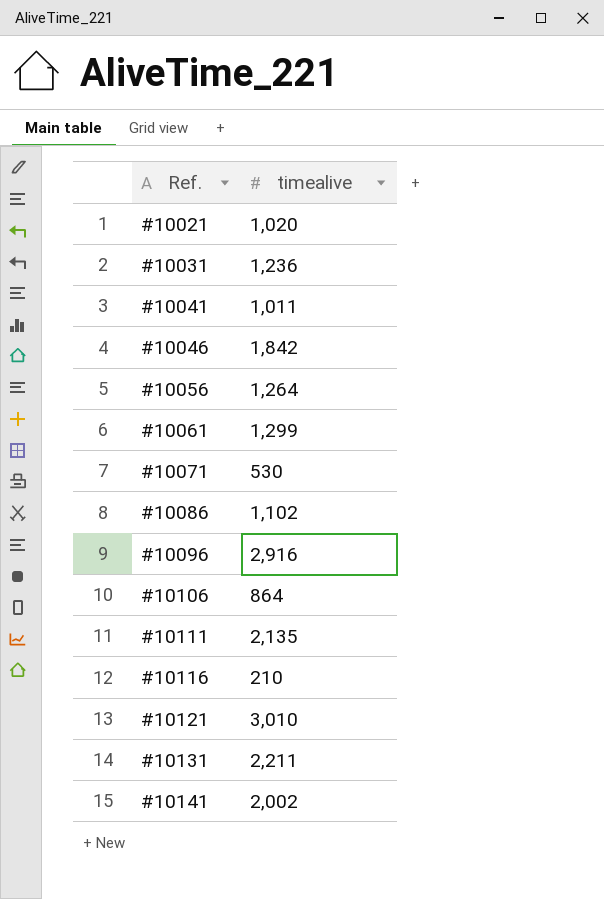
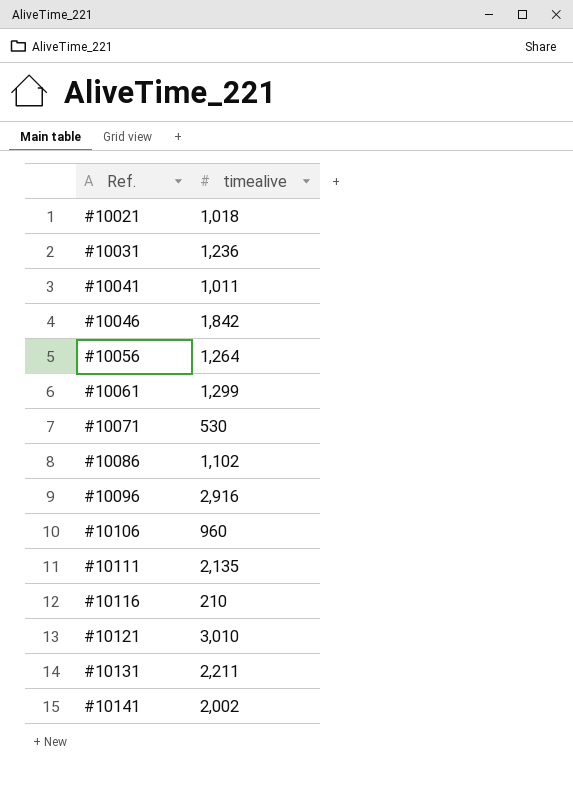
#10021 | timealive: 1,020 -> 1,018
#10106 | timealive: 864 -> 960

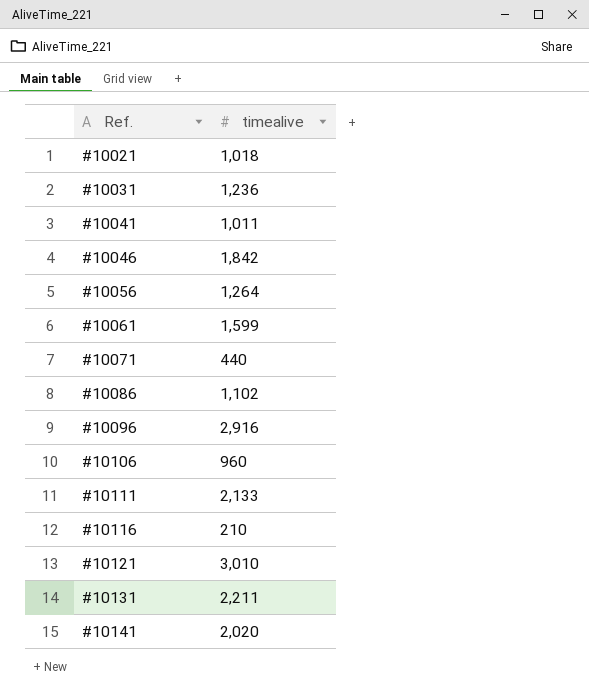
#10061 | timealive: 1,299 -> 1,599
#10071 | timealive: 530 -> 440
#10111 | timealive: 2,135 -> 2,133
#10141 | timealive: 2,002 -> 2,020

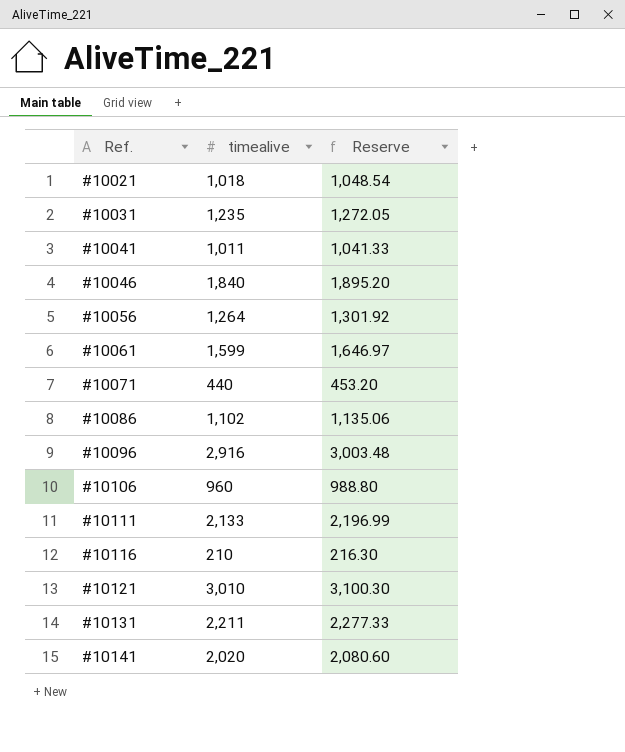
column Reserve | formula: none -> [timealive] * 1.03
#10031 | timealive: 1,236 -> 1,235
#10046 | timealive: 1,842 -> 1,840

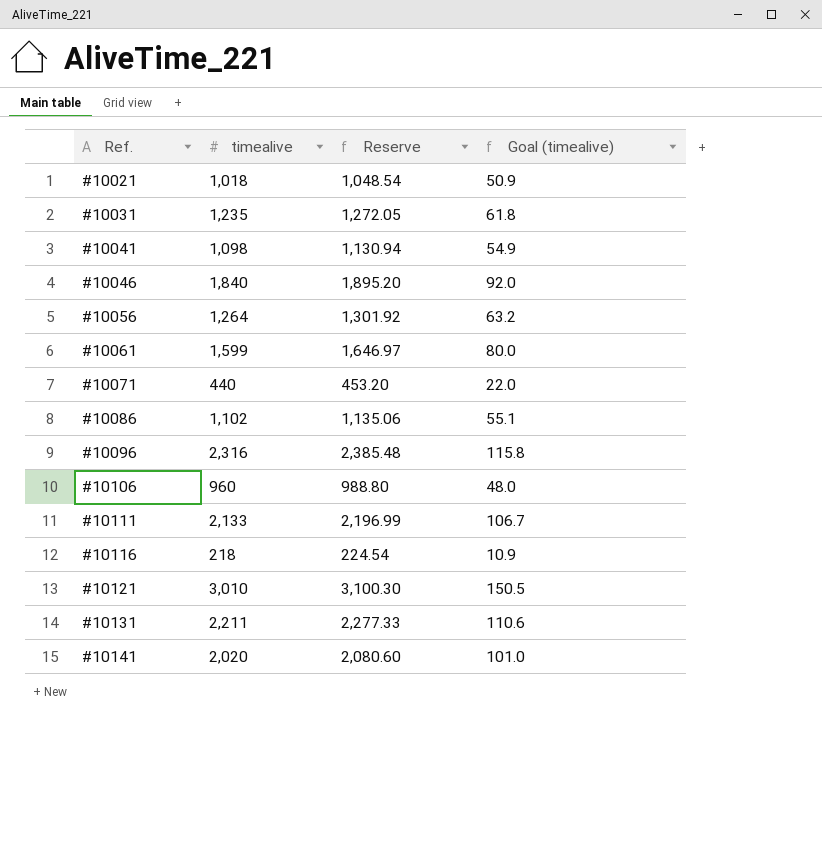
column Goal (timealive) | formula: none -> [timealive] * 0.05
#10041 | timealive: 1,011 -> 1,098
#10041 | Reserve: 1,041.33 -> 1,130.94
#10096 | timealive: 2,916 -> 2,316
#10096 | Reserve: 3,003.48 -> 2,385.48
#10116 | timealive: 210 -> 218
#10116 | Reserve: 216.30 -> 224.54

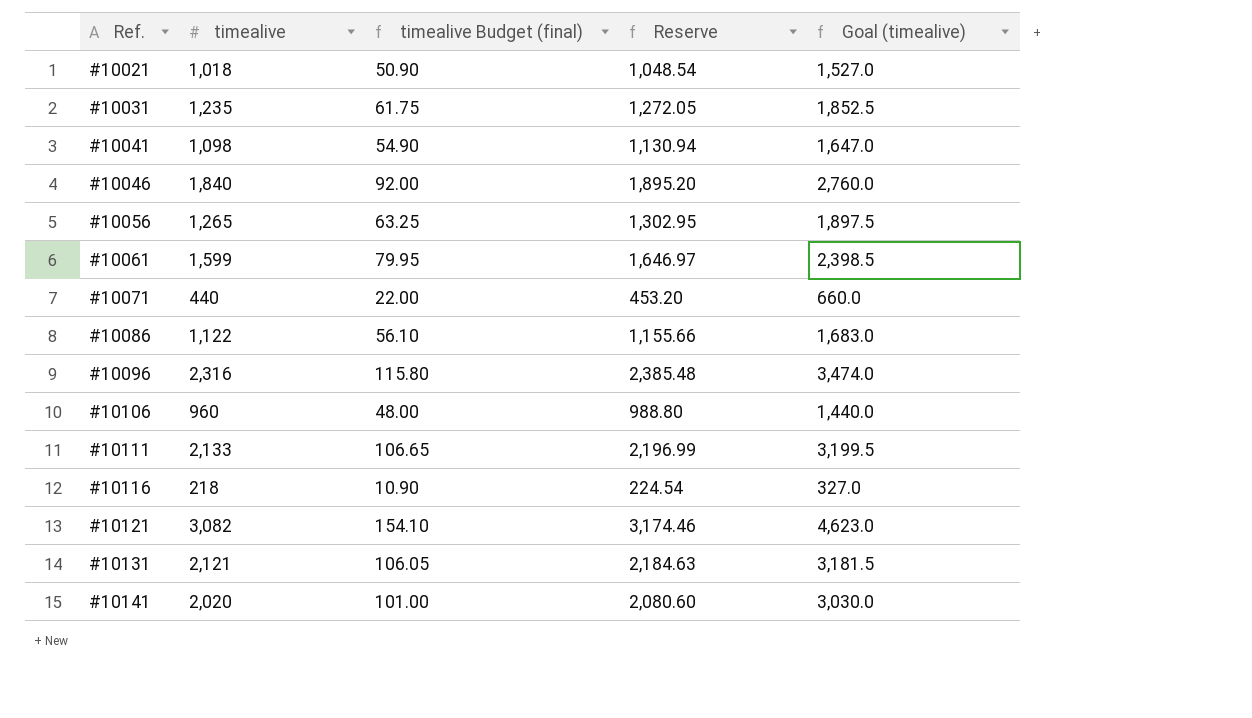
column timealive Budget (final) | formula: none -> [timealive] * 0.05
column Goal (timealive) | formula: [timealive] * 0.05 -> [timealive] * 1.5
#10056 | timealive: 1,264 -> 1,265
#10056 | Reserve: 1,301.92 -> 1,302.95
#10086 | timealive: 1,102 -> 1,122
#10086 | Reserve: 1,135.06 -> 1,155.66
#10121 | timealive: 3,010 -> 3,082
#10121 | Reserve: 3,100.30 -> 3,174.46
#10131 | timealive: 2,211 -> 2,121
#10131 | Reserve: 2,277.33 -> 2,184.63

